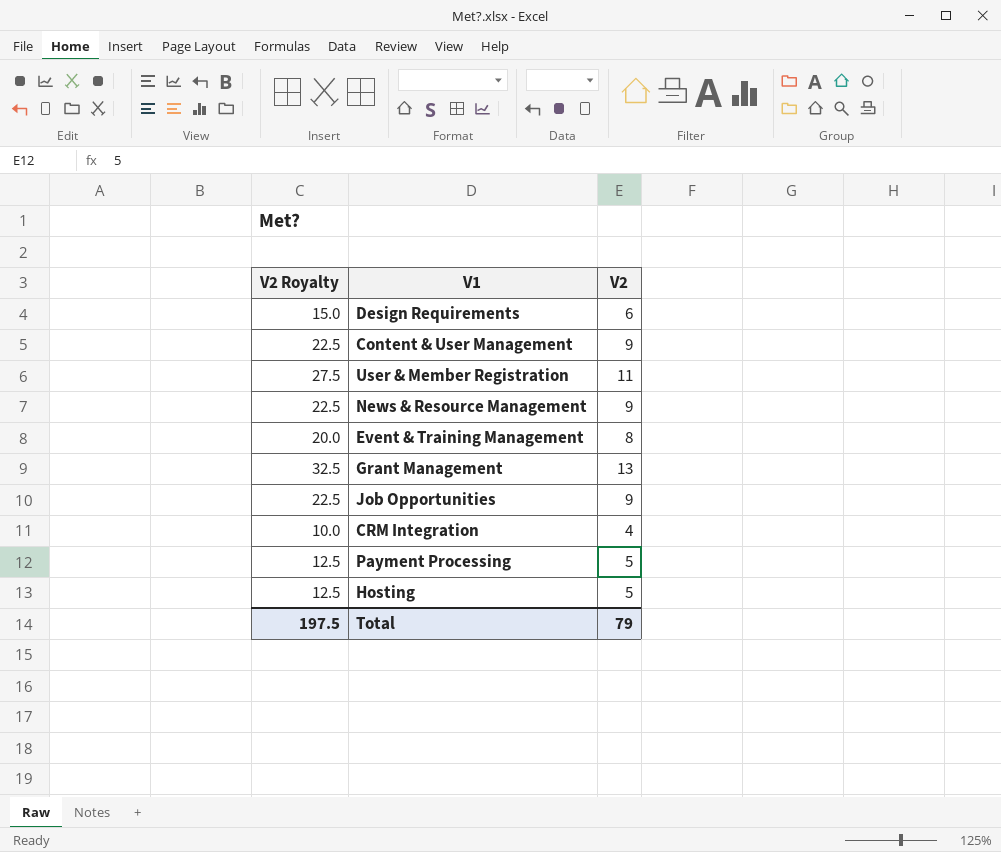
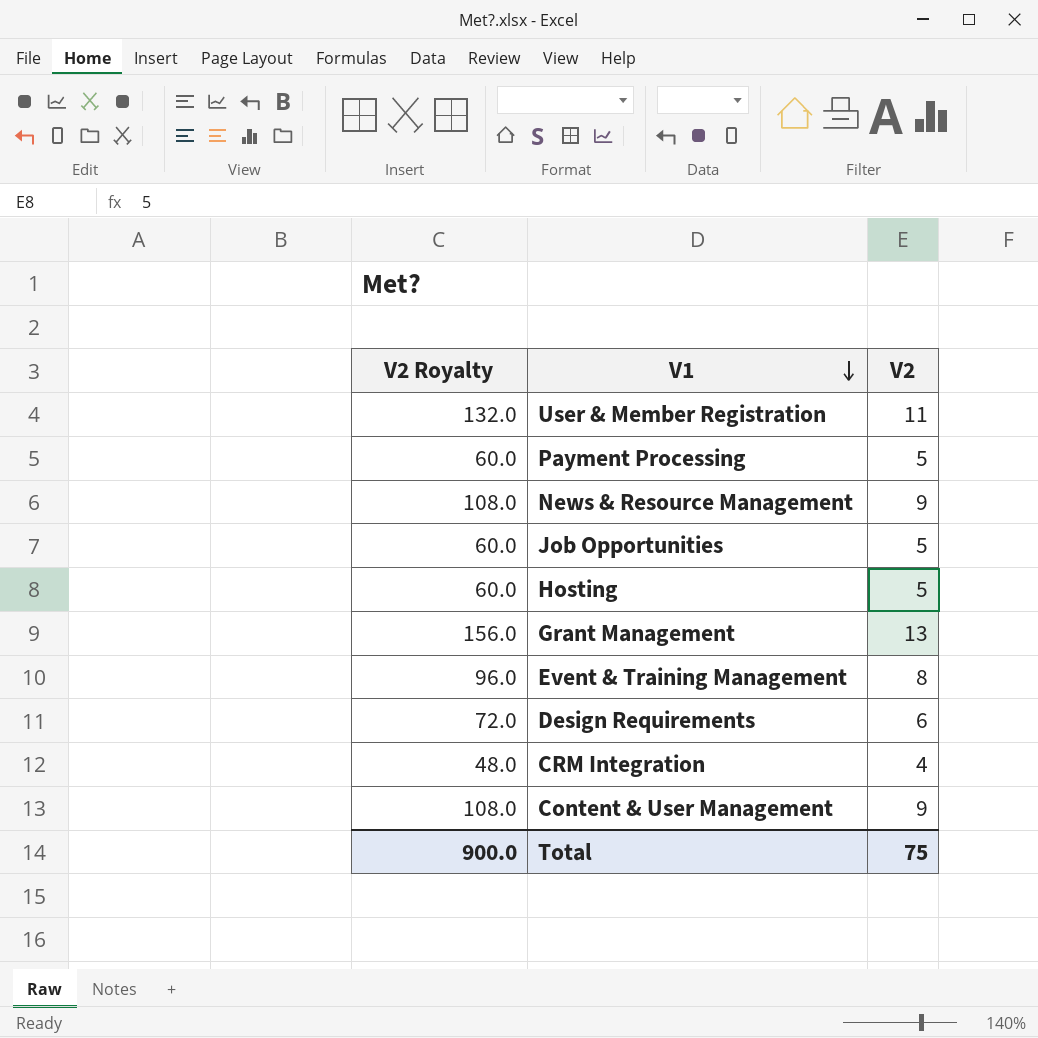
row order: none -> V1 descending
column V2 Royalty | formula: [V2] * 2.5 -> [V2] * 12
Job Opportunities | V2: 9 -> 5
Total | V2 Royalty: 197.5 -> 900.0
Total | V2: 79 -> 75

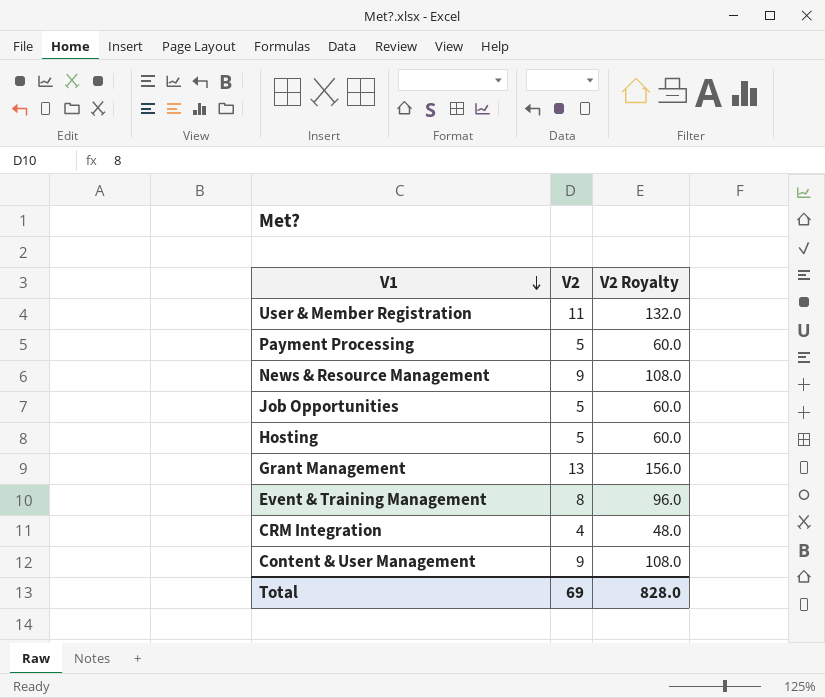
column V2 Royalty | position: 1 -> 3
row Design Requirements: 72.0 | 6 -> none
Total | V2: 75 -> 69
Total | V2 Royalty: 900.0 -> 828.0

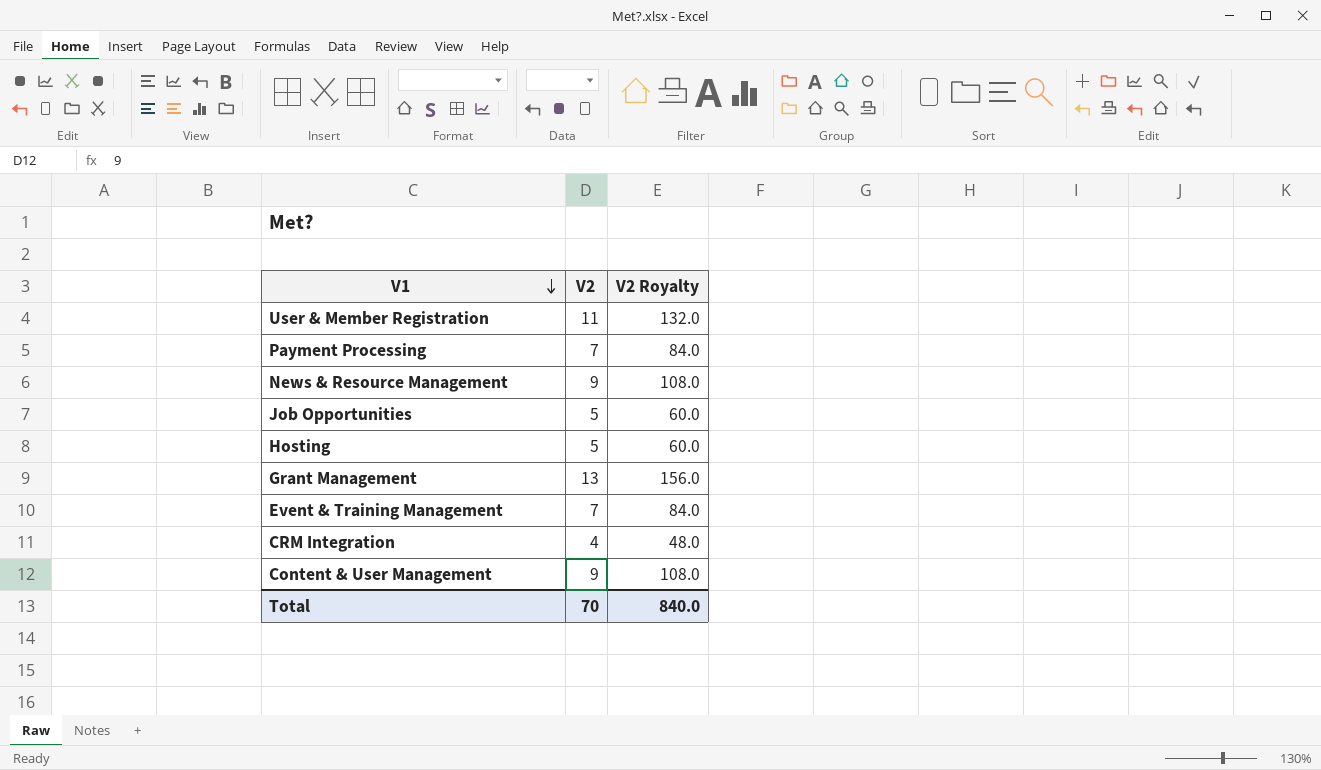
Payment Processing | V2: 5 -> 7
Payment Processing | V2 Royalty: 60.0 -> 84.0
Event & Training Management | V2: 8 -> 7
Event & Training Management | V2 Royalty: 96.0 -> 84.0
Total | V2: 69 -> 70
Total | V2 Royalty: 828.0 -> 840.0

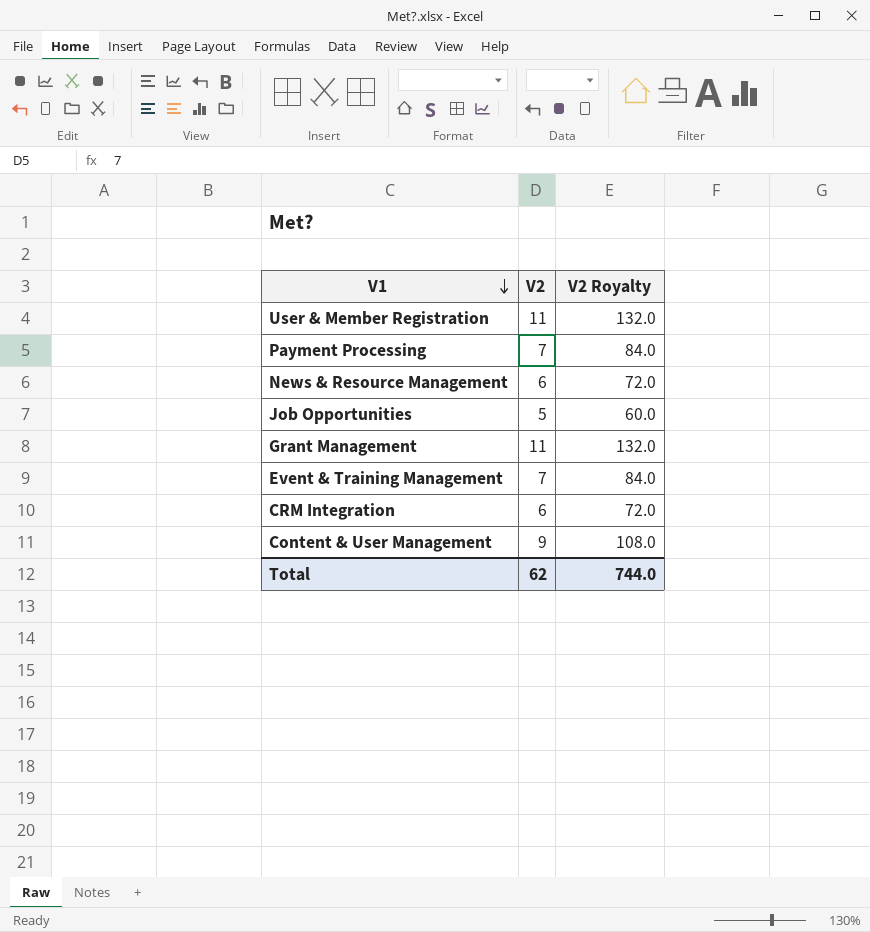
row Hosting: 5 | 60.0 -> none
News & Resource Management | V2: 9 -> 6
News & Resource Management | V2 Royalty: 108.0 -> 72.0
Grant Management | V2: 13 -> 11
Grant Management | V2 Royalty: 156.0 -> 132.0
CRM Integration | V2: 4 -> 6
CRM Integration | V2 Royalty: 48.0 -> 72.0
Total | V2: 70 -> 62
Total | V2 Royalty: 840.0 -> 744.0

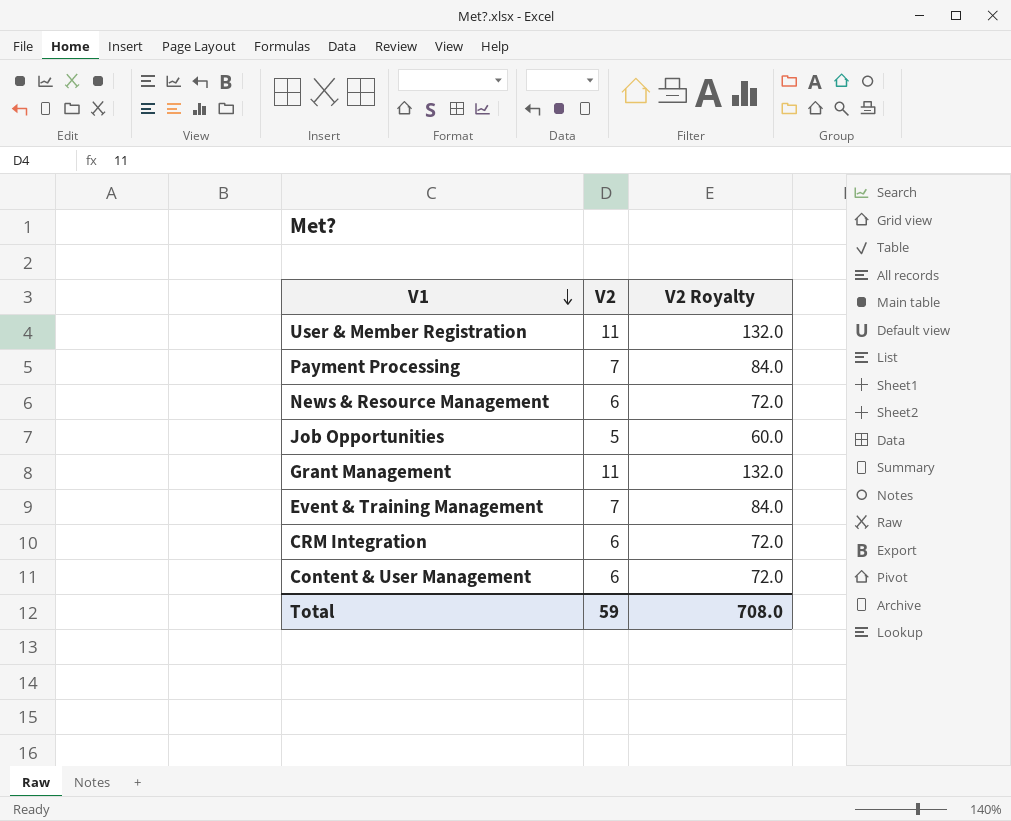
Content & User Management | V2: 9 -> 6
Content & User Management | V2 Royalty: 108.0 -> 72.0
Total | V2: 62 -> 59
Total | V2 Royalty: 744.0 -> 708.0

